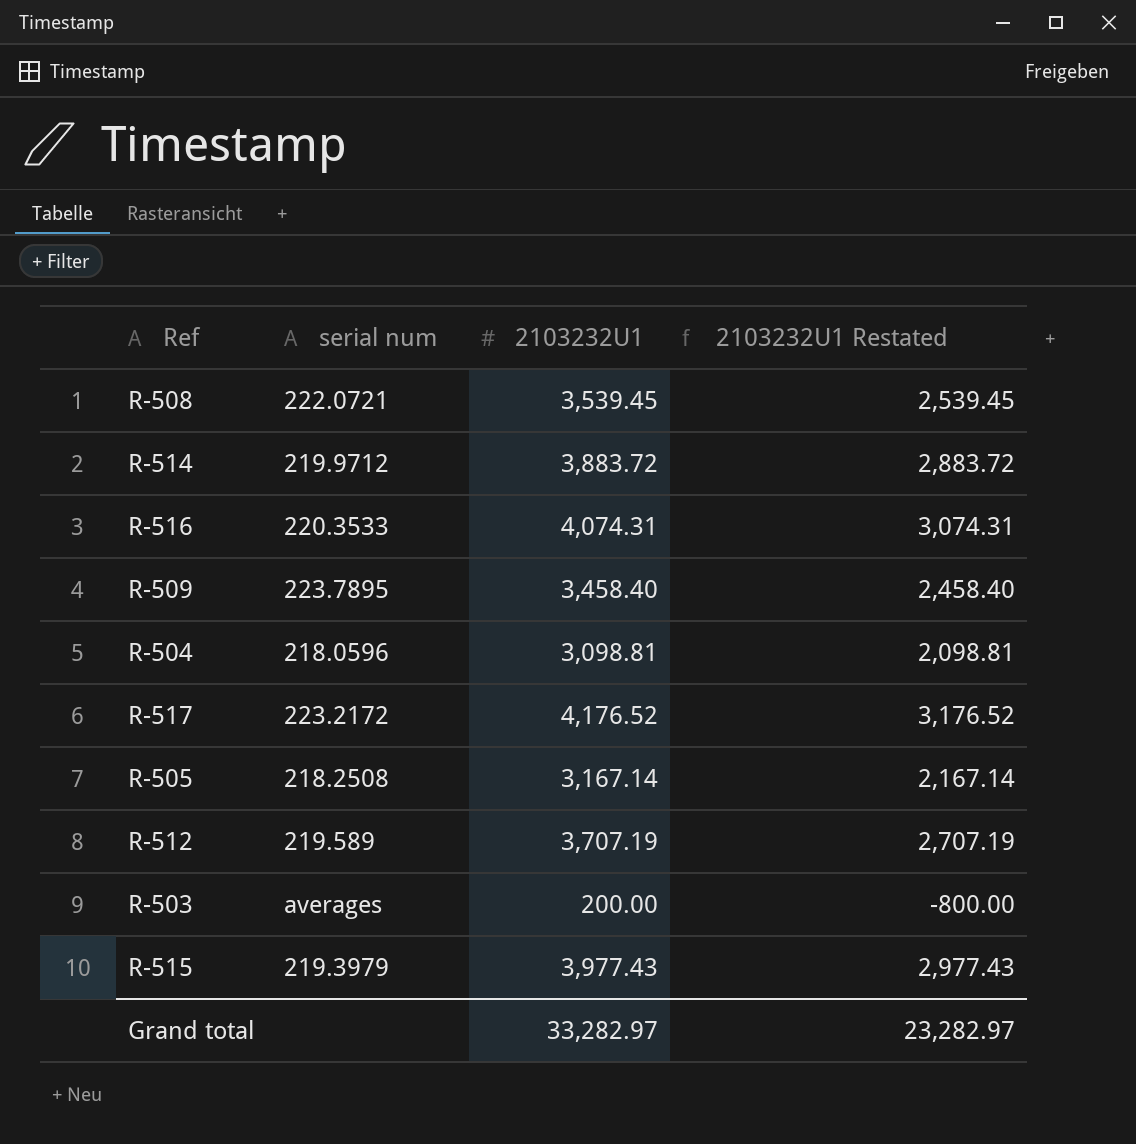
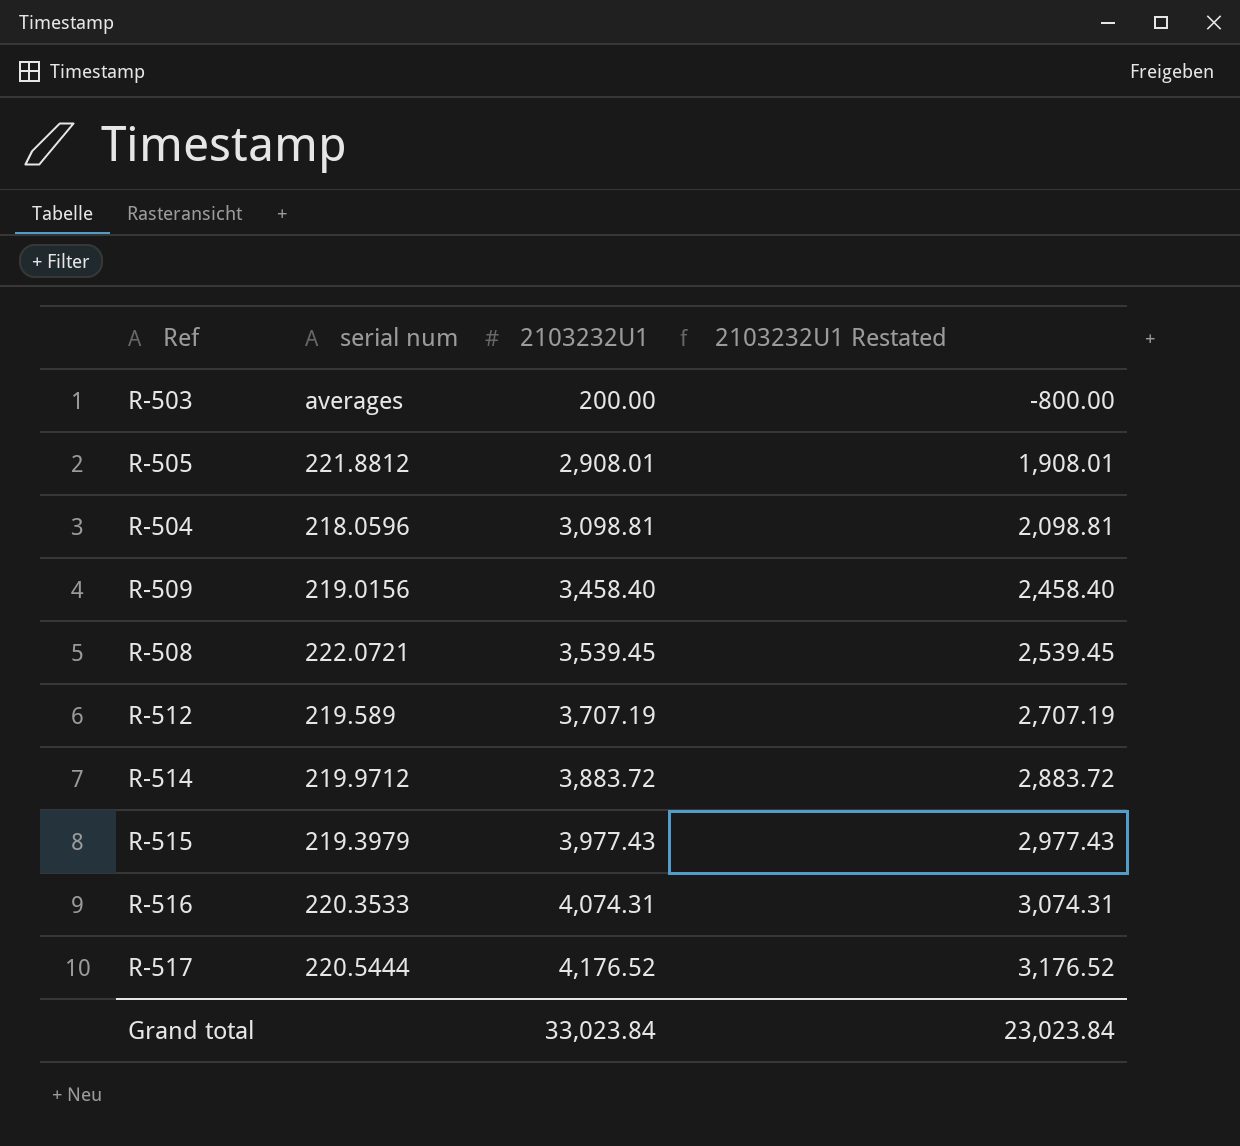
row order: none -> 2103232U1 ascending
R-505 | serial num: 218.2508 -> 221.8812
R-505 | 2103232U1: 3,167.14 -> 2,908.01
R-505 | 2103232U1 Restated: 2,167.14 -> 1,908.01
R-509 | serial num: 223.7895 -> 219.0156
R-517 | serial num: 223.2172 -> 220.5444
Grand total | 2103232U1: 33,282.97 -> 33,023.84
Grand total | 2103232U1 Restated: 23,282.97 -> 23,023.84

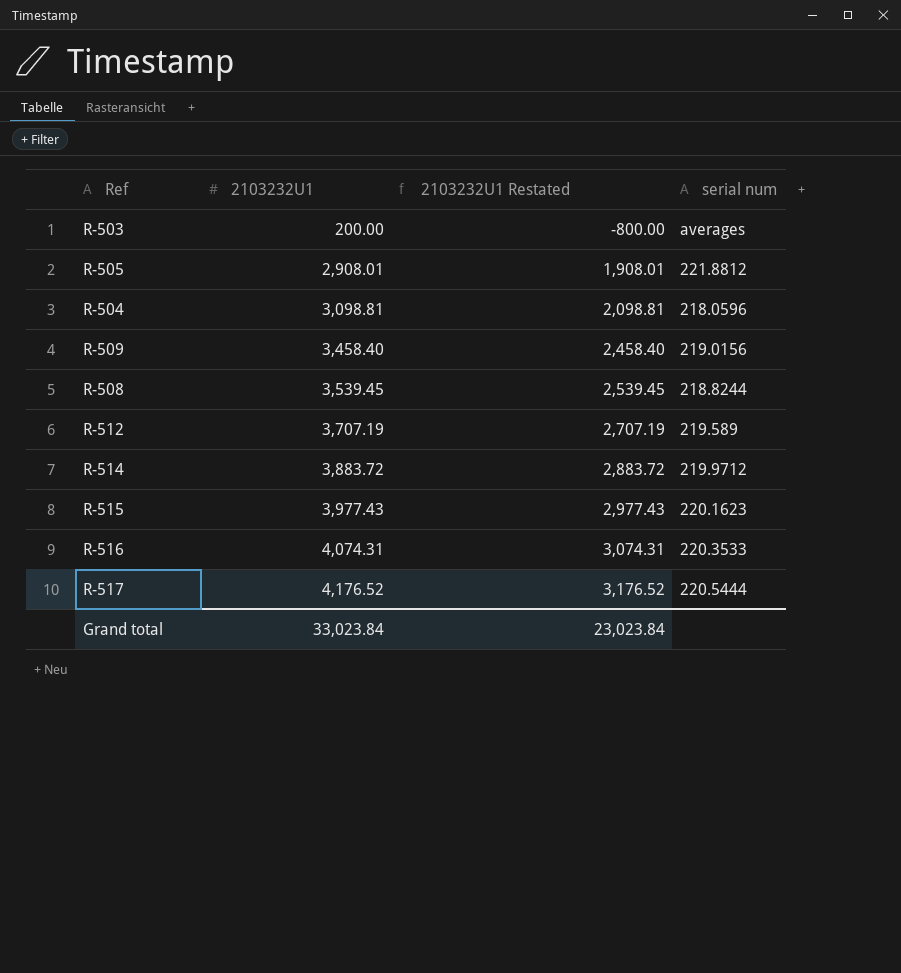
column serial num | position: 2 -> 4
R-508 | serial num: 222.0721 -> 218.8244
R-515 | serial num: 219.3979 -> 220.1623

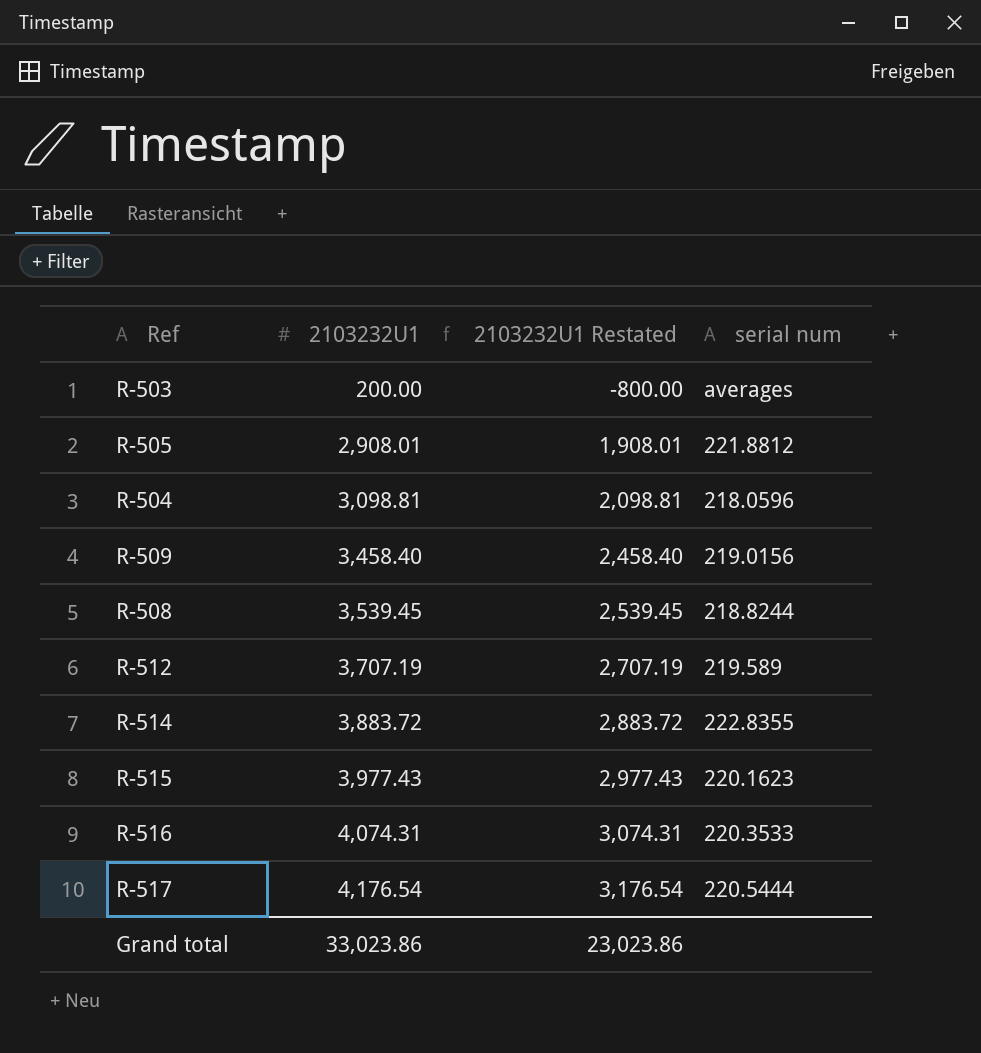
R-514 | serial num: 219.9712 -> 222.8355
R-517 | 2103232U1: 4,176.52 -> 4,176.54
R-517 | 2103232U1 Restated: 3,176.52 -> 3,176.54
Grand total | 2103232U1: 33,023.84 -> 33,023.86
Grand total | 2103232U1 Restated: 23,023.84 -> 23,023.86

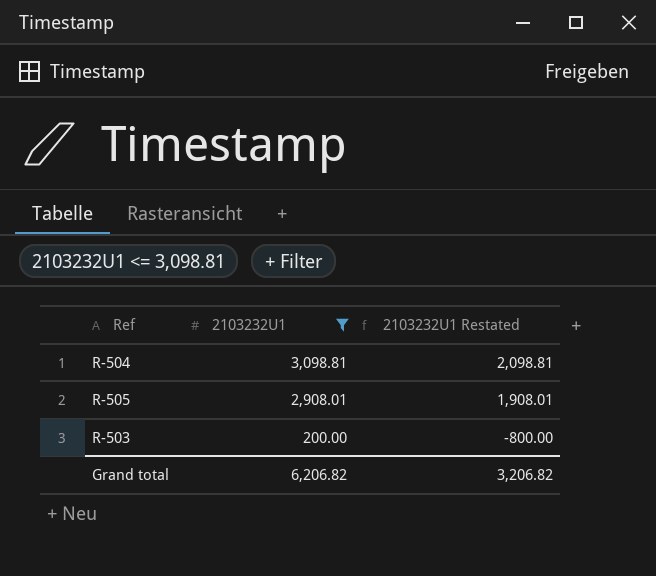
filter: none -> 2103232U1 <= 3,098.81
row order: 2103232U1 ascending -> 2103232U1 descending
column serial num | position: 4 -> none
Grand total | 2103232U1: 33,023.86 -> 6,206.82
Grand total | 2103232U1 Restated: 23,023.86 -> 3,206.82

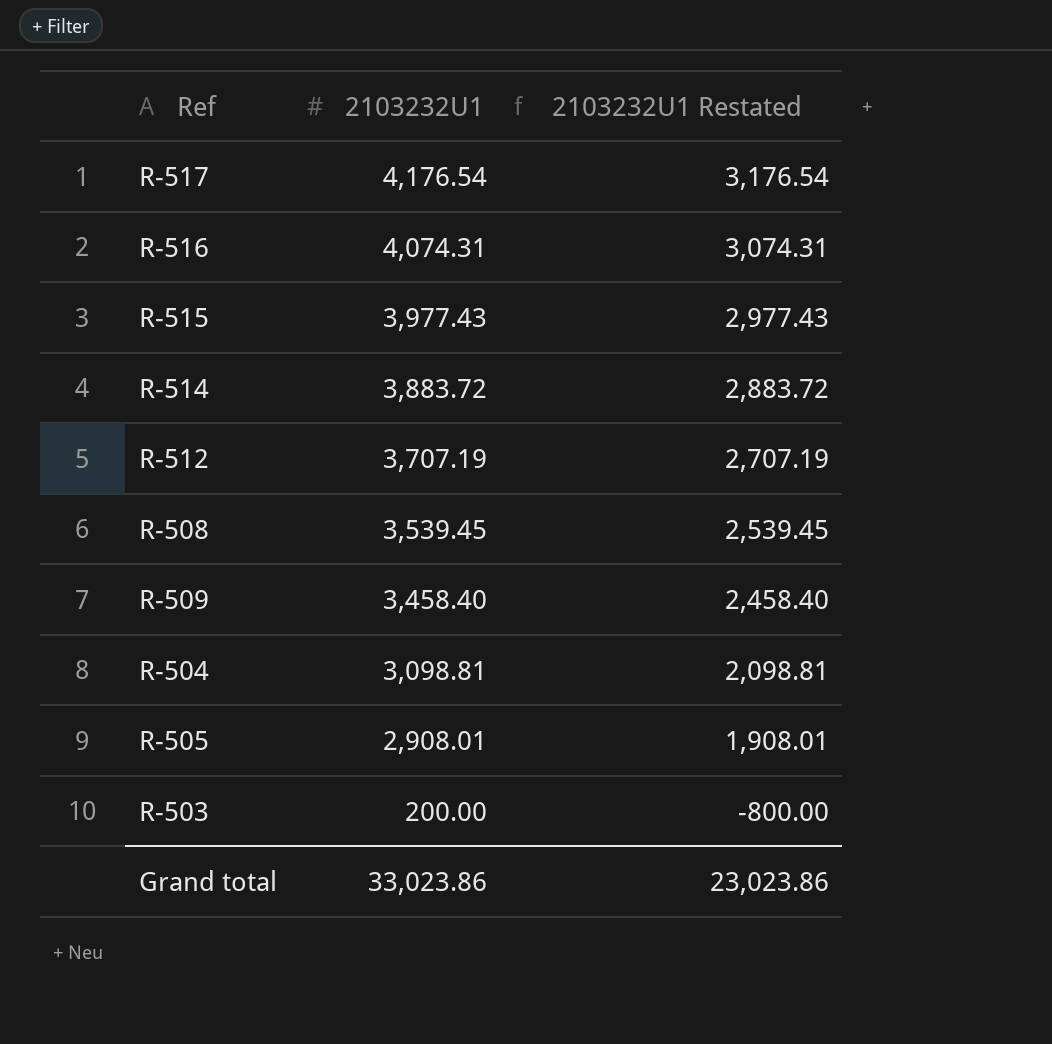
filter: 2103232U1 <= 3,098.81 -> none
Grand total | 2103232U1: 6,206.82 -> 33,023.86
Grand total | 2103232U1 Restated: 3,206.82 -> 23,023.86

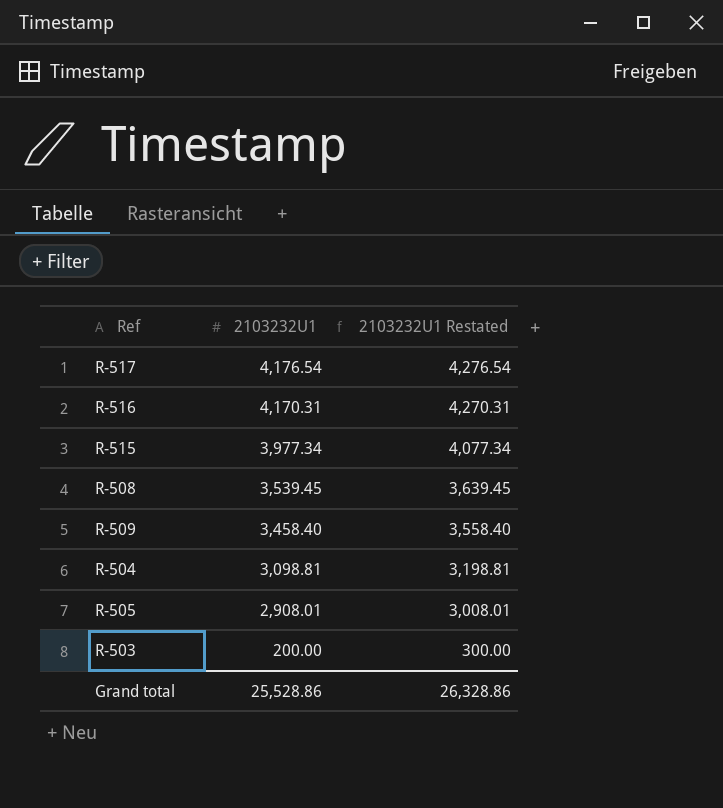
column 2103232U1 Restated | formula: [2103232U1] - 1000 -> [2103232U1] + 100
row R-514: 3,883.72 | 2,883.72 -> none
row R-512: 3,707.19 | 2,707.19 -> none
R-516 | 2103232U1: 4,074.31 -> 4,170.31
R-515 | 2103232U1: 3,977.43 -> 3,977.34
Grand total | 2103232U1: 33,023.86 -> 25,528.86
Grand total | 2103232U1 Restated: 23,023.86 -> 26,328.86

